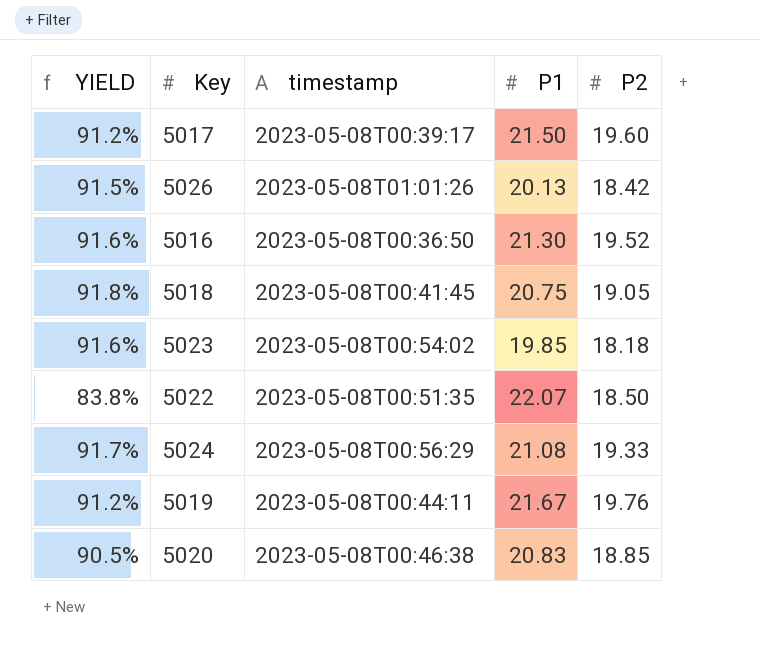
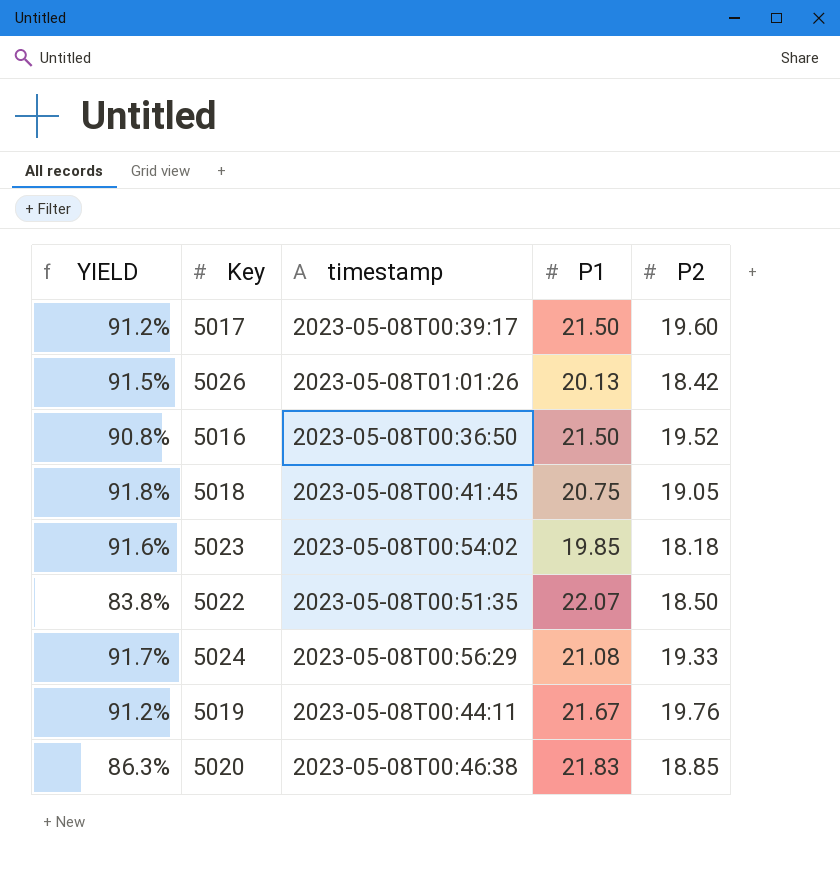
5016 | YIELD: 91.6% -> 90.8%
5016 | P1: 21.30 -> 21.50
5020 | YIELD: 90.5% -> 86.3%
5020 | P1: 20.83 -> 21.83

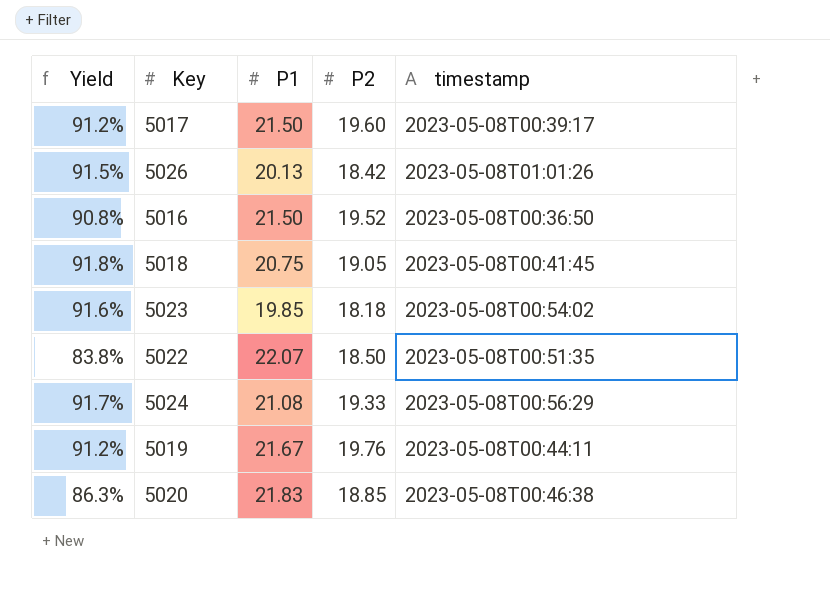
column name: YIELD -> Yield
column timestamp | position: 3 -> 5

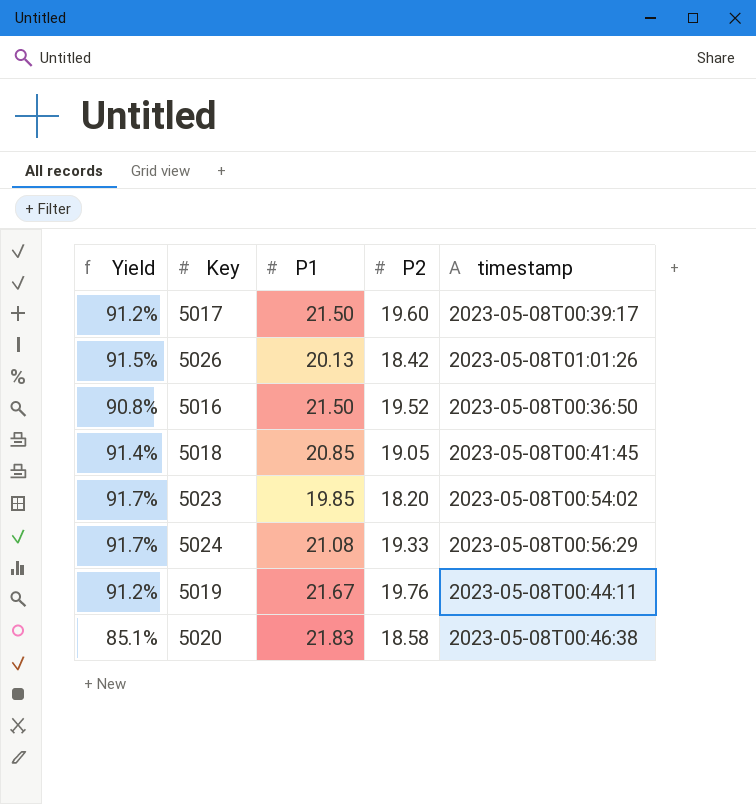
row 5022: 83.8% | 22.07 | 18.50 | 2023-05-08T00:51:35 -> none
5018 | Yield: 91.8% -> 91.4%
5018 | P1: 20.75 -> 20.85
5023 | Yield: 91.6% -> 91.7%
5023 | P2: 18.18 -> 18.20
5020 | Yield: 86.3% -> 85.1%
5020 | P2: 18.85 -> 18.58

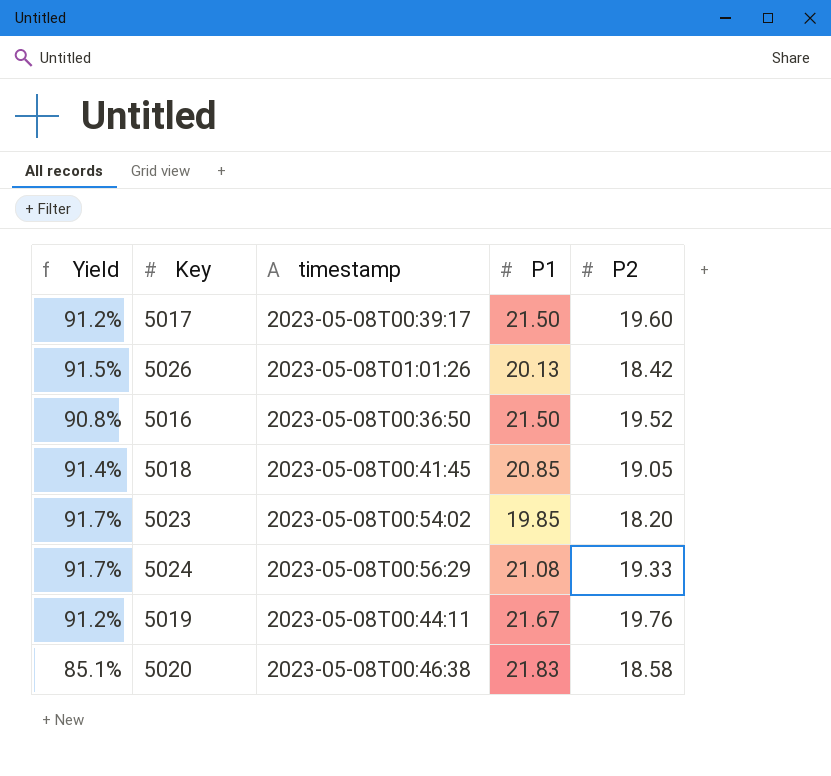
column timestamp | position: 5 -> 3

